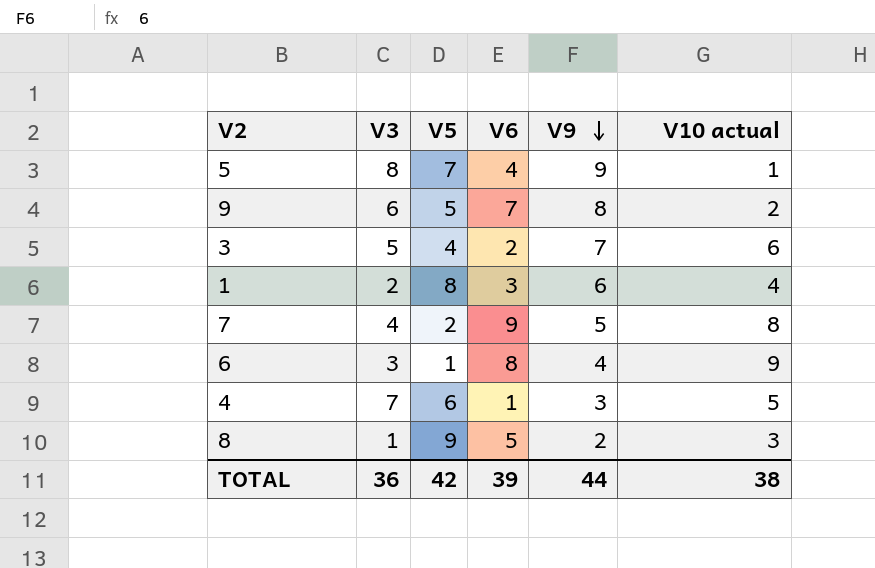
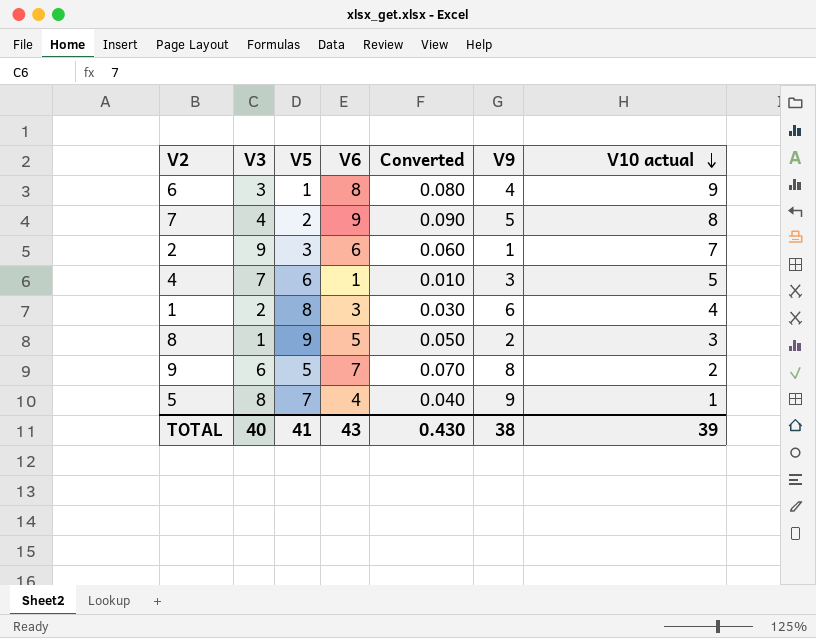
row order: V9 descending -> V10 actual descending
column Converted | formula: none -> [V6] * 0.01
row 3: 5 | 4 | 2 | 7 | 6 -> none
row 2: none -> 9 | 3 | 6 | 0.060 | 1 | 7
TOTAL | V3: 36 -> 40
TOTAL | V5: 42 -> 41
TOTAL | V6: 39 -> 43
TOTAL | V9: 44 -> 38
TOTAL | V10 actual: 38 -> 39

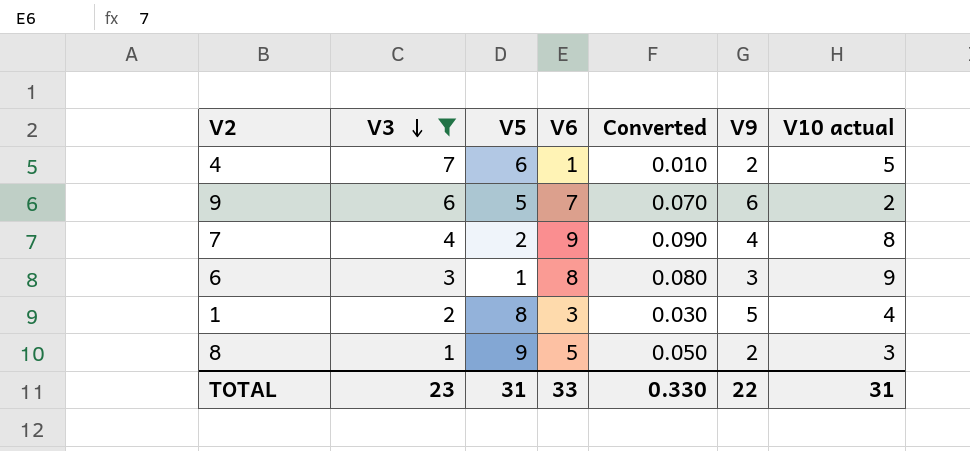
filter: none -> V3 <= 7
row order: V10 actual descending -> V3 descending
4 | V9: 3 -> 2
9 | V9: 8 -> 6
7 | V9: 5 -> 4
6 | V9: 4 -> 3
1 | V9: 6 -> 5
TOTAL | V3: 40 -> 23
TOTAL | V5: 41 -> 31
TOTAL | V6: 43 -> 33
TOTAL | Converted: 0.430 -> 0.330
TOTAL | V9: 38 -> 22
TOTAL | V10 actual: 39 -> 31

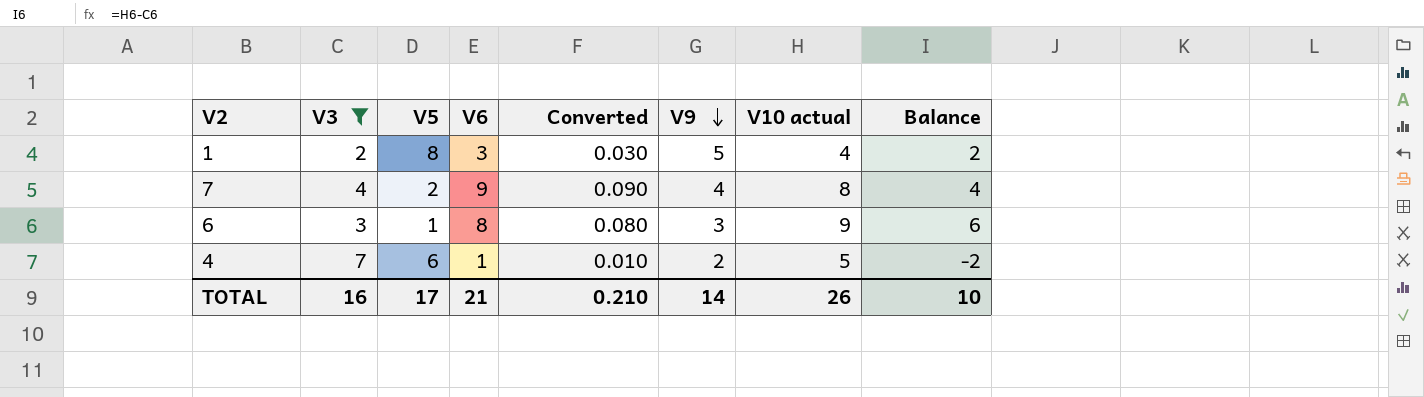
row order: V3 descending -> V9 descending
column Balance | formula: none -> [V10 actual] - [V3]
row 9: 6 | 5 | 7 | 0.070 | 6 | 2 -> none
row 8: 1 | 9 | 5 | 0.050 | 2 | 3 -> none
TOTAL | V3: 23 -> 16
TOTAL | V5: 31 -> 17
TOTAL | V6: 33 -> 21
TOTAL | Converted: 0.330 -> 0.210
TOTAL | V9: 22 -> 14
TOTAL | V10 actual: 31 -> 26

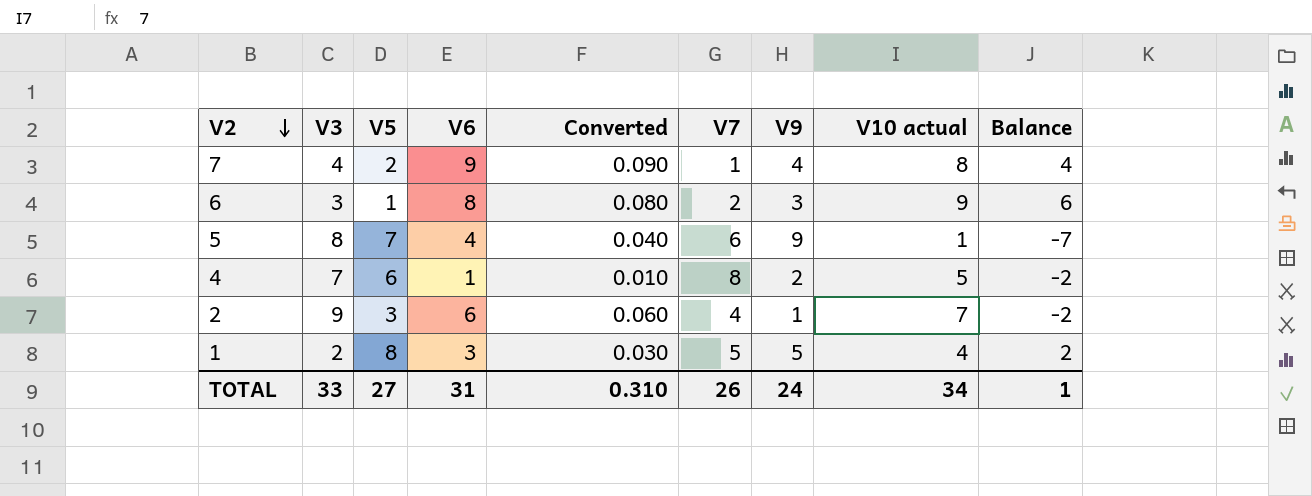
filter: V3 <= 7 -> none
row order: V9 descending -> V2 descending
column V7 | position: none -> 6
TOTAL | V3: 16 -> 33
TOTAL | V5: 17 -> 27
TOTAL | V6: 21 -> 31
TOTAL | Converted: 0.210 -> 0.310
TOTAL | V9: 14 -> 24
TOTAL | V10 actual: 26 -> 34
TOTAL | Balance: 10 -> 1

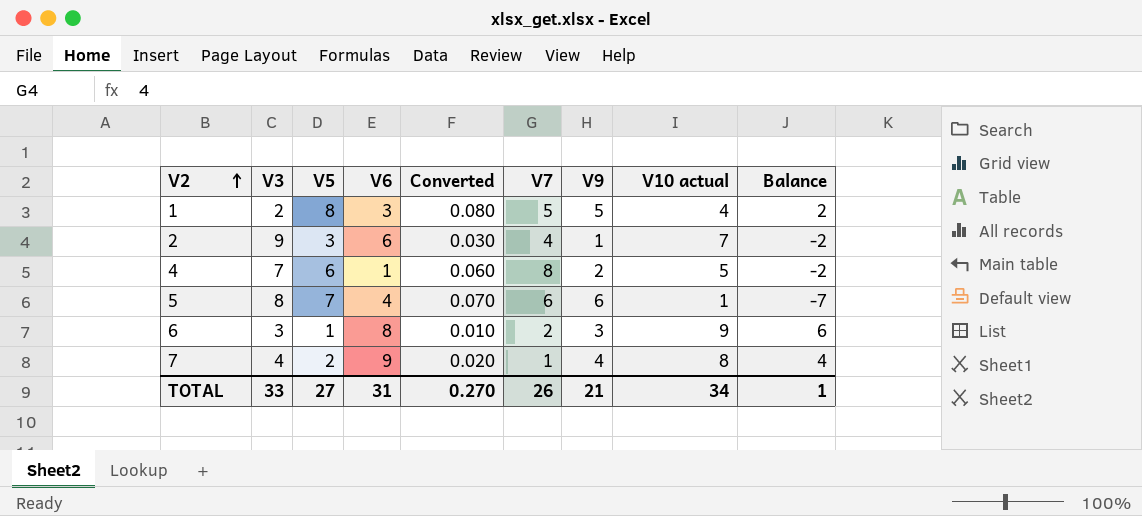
row order: V2 descending -> V2 ascending
column Converted | formula: [V6] * 0.01 -> [V5] * 0.01
5 | V9: 9 -> 6
TOTAL | Converted: 0.310 -> 0.270
TOTAL | V9: 24 -> 21

